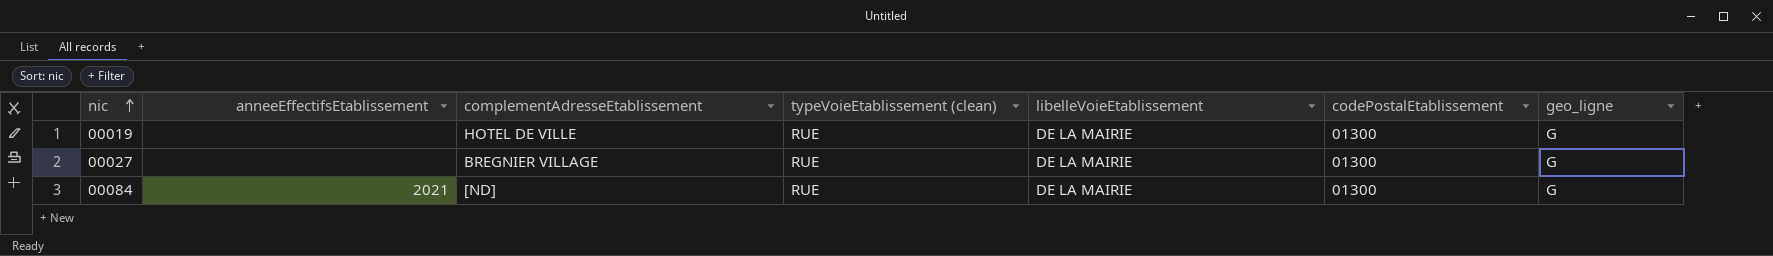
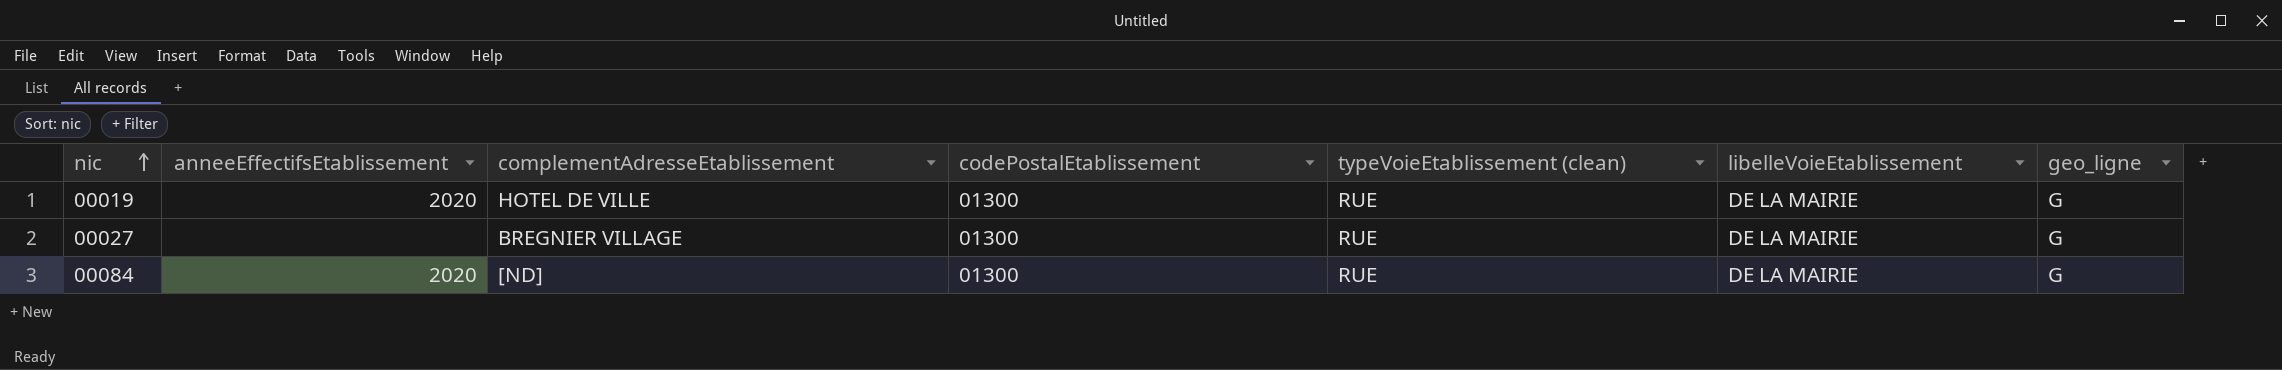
column codePostalEtablissement | position: 6 -> 4
00019 | anneeEffectifsEtablissement: none -> 2020
00084 | anneeEffectifsEtablissement: 2021 -> 2020

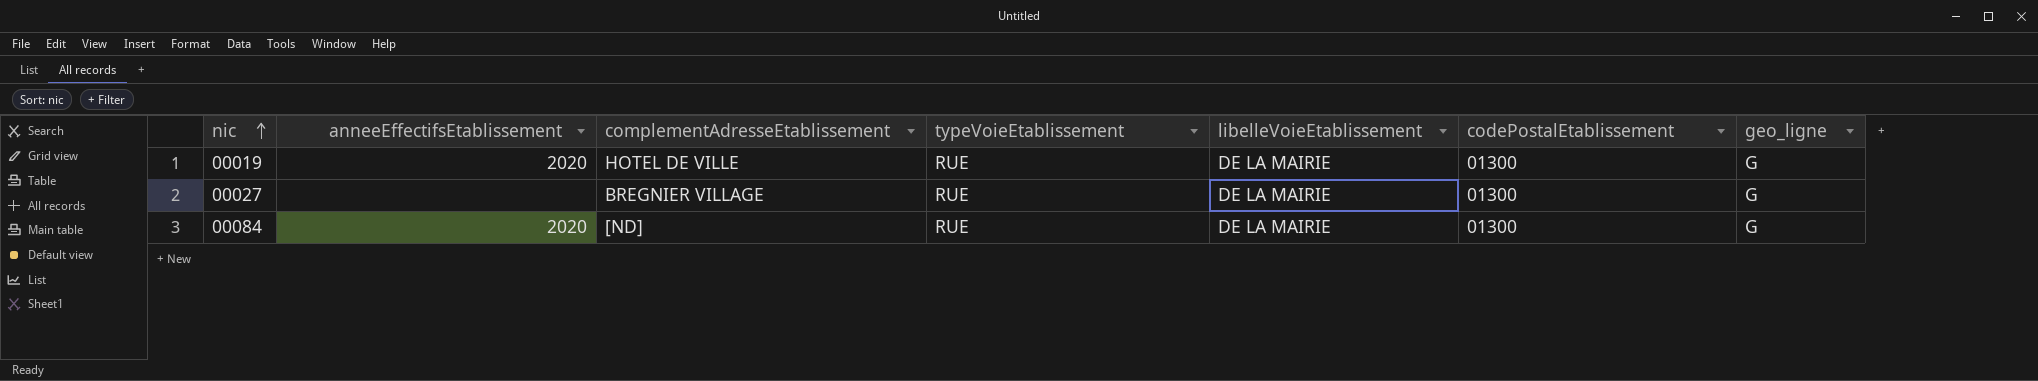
column name: typeVoieEtablissement (clean) -> typeVoieEtablissement
column codePostalEtablissement | position: 4 -> 6

